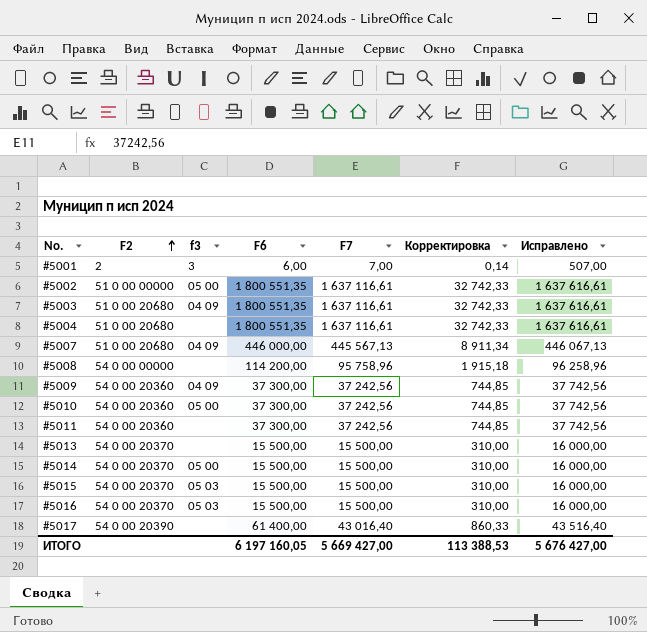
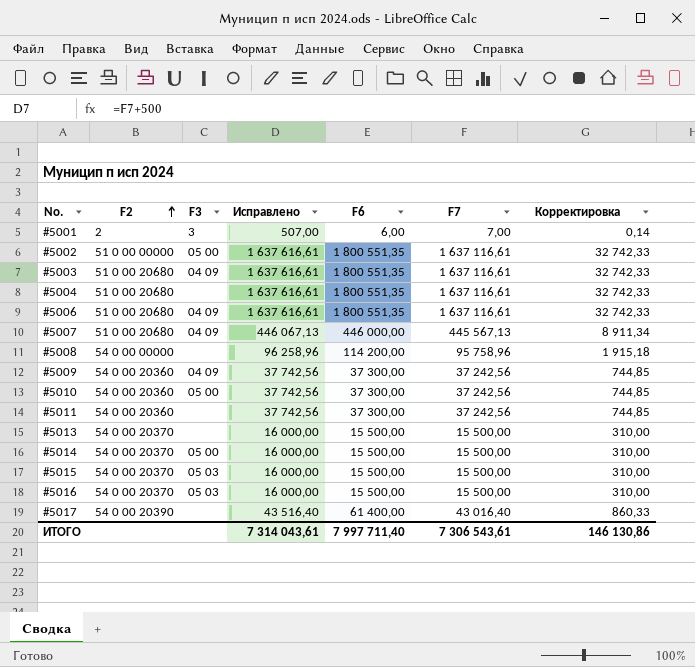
column name: f3 -> F3
column Исправлено | position: 7 -> 4
row #5006: none -> 51 0 00 20680 | 04 09 | 1 637 616,61 | 1 800 551,35 | 1 637 116,61 | 32 742,33
ИТОГО | Исправлено: 5 676 427,00 -> 7 314 043,61
ИТОГО | F6: 6 197 160,05 -> 7 997 711,40
ИТОГО | F7: 5 669 427,00 -> 7 306 543,61
ИТОГО | Корректировка: 113 388,53 -> 146 130,86

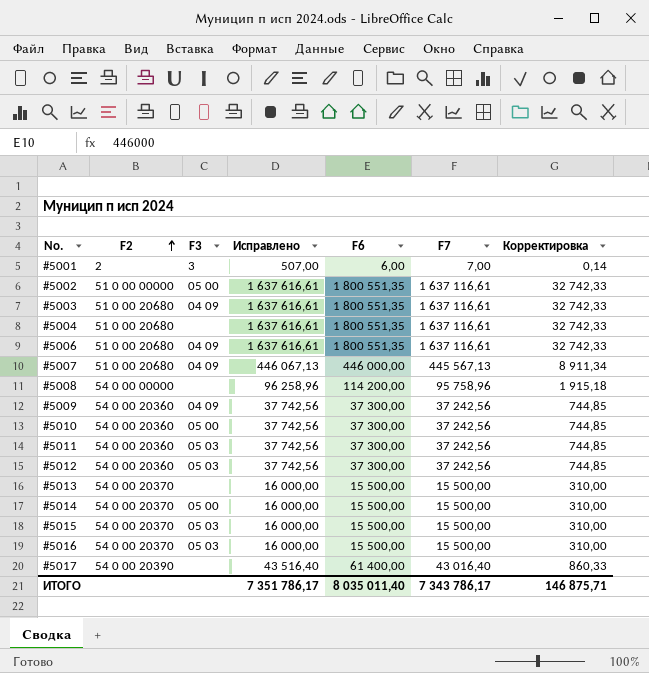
#5011 | F3: none -> 05 03
row #5012: none -> 54 0 00 20360 | 05 03 | 37 742,56 | 37 300,00 | 37 242,56 | 744,85
ИТОГО | Исправлено: 7 314 043,61 -> 7 351 786,17
ИТОГО | F6: 7 997 711,40 -> 8 035 011,40
ИТОГО | F7: 7 306 543,61 -> 7 343 786,17
ИТОГО | Корректировка: 146 130,86 -> 146 875,71

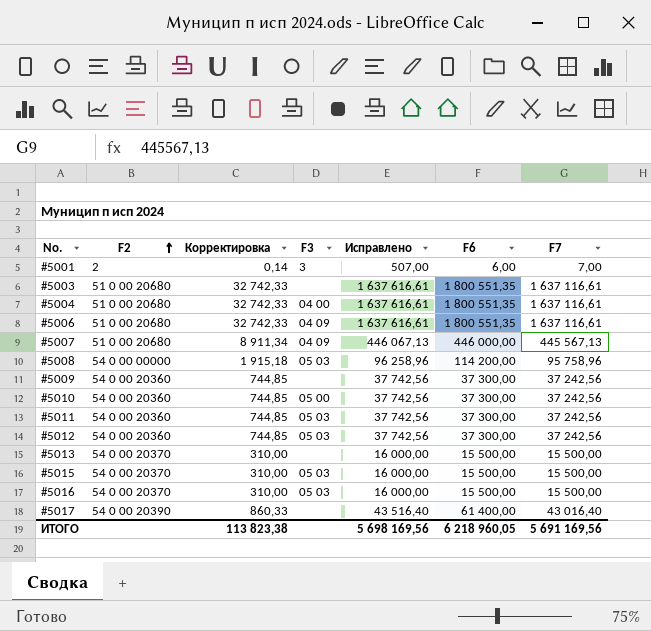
column Корректировка | position: 7 -> 3
row #5002: 51 0 00 00000 | 05 00 | 1 637 616,61 | 1 800 551,35 | 1 637 116,61 | 32 742,33 -> none
row #5014: 54 0 00 20370 | 05 00 | 16 000,00 | 15 500,00 | 15 500,00 | 310,00 -> none
#5003 | F3: 04 09 -> none
#5004 | F3: none -> 04 00
#5008 | F3: none -> 05 03
#5009 | F3: 04 09 -> none
ИТОГО | Корректировка: 146 875,71 -> 113 823,38
ИТОГО | Исправлено: 7 351 786,17 -> 5 698 169,56
ИТОГО | F6: 8 035 011,40 -> 6 218 960,05
ИТОГО | F7: 7 343 786,17 -> 5 691 169,56

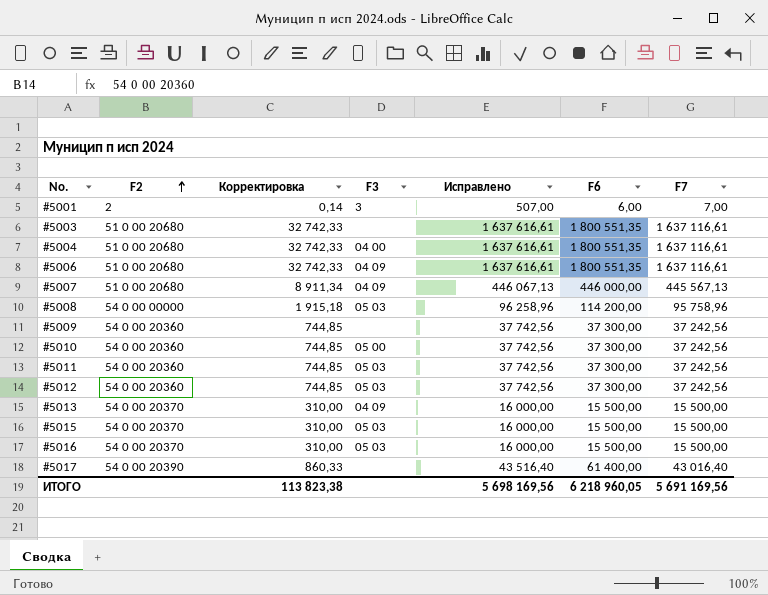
#5013 | F3: none -> 04 09

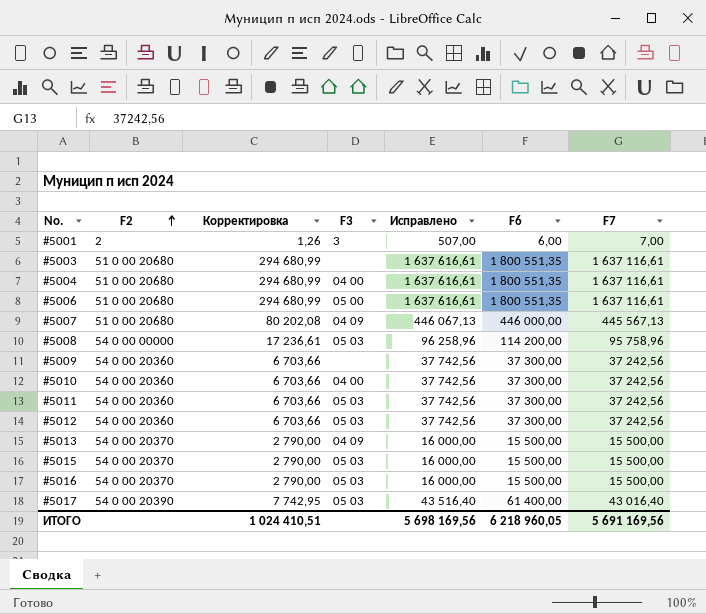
column Корректировка | formula: [F7] * 0,02 -> [F7] * 0,18
#5006 | F3: 04 09 -> 05 00
#5010 | F3: 05 00 -> 04 00
#5017 | F3: none -> 05 03
ИТОГО | Корректировка: 113 823,38 -> 1 024 410,51

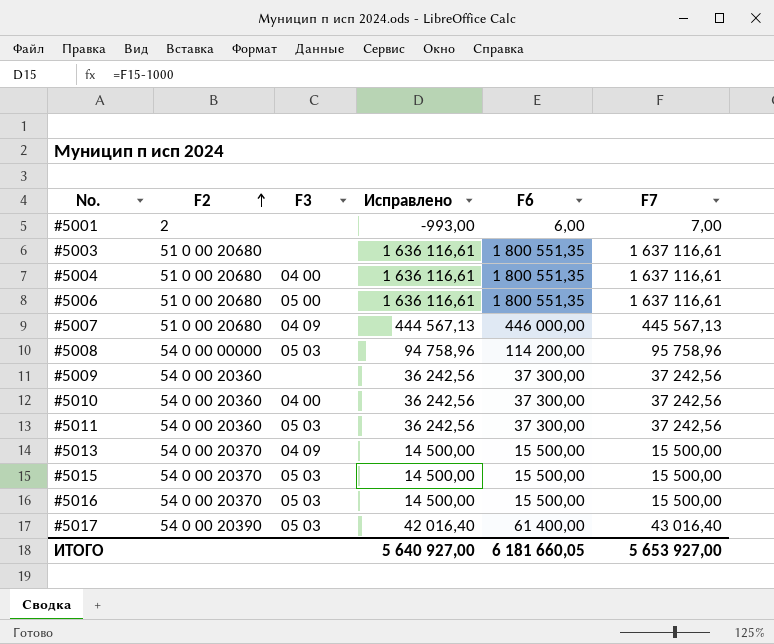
column Корректировка | formula: [F7] * 0,18 -> none
column Исправлено | formula: [F7] + 500 -> [F7] - 1000
row #5012: 54 0 00 20360 | 6 703,66 | 05 03 | 37 742,56 | 37 300,00 | 37 242,56 -> none
#5001 | F3: 3 -> none
ИТОГО | Исправлено: 5 698 169,56 -> 5 640 927,00
ИТОГО | F6: 6 218 960,05 -> 6 181 660,05
ИТОГО | F7: 5 691 169,56 -> 5 653 927,00

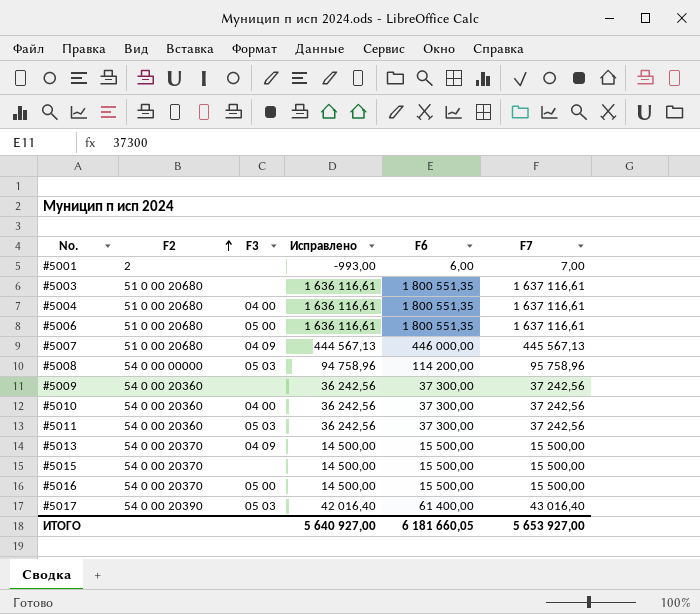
#5015 | F3: 05 03 -> none
#5016 | F3: 05 03 -> 05 00

